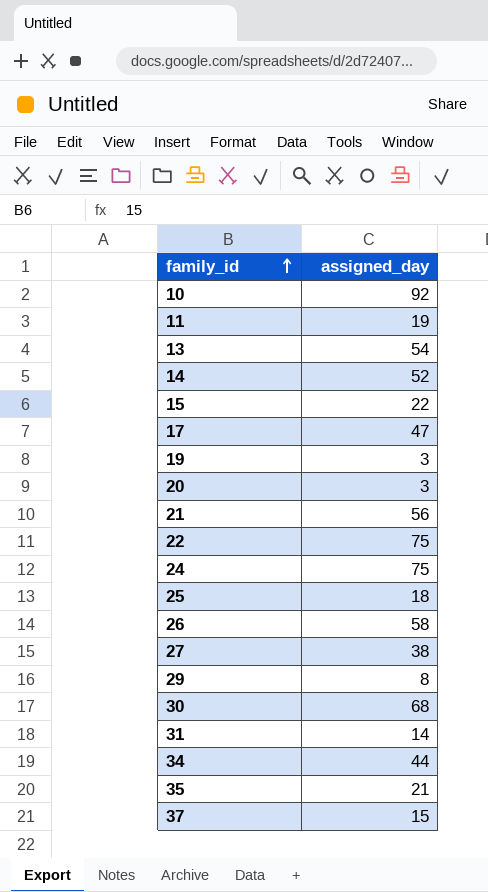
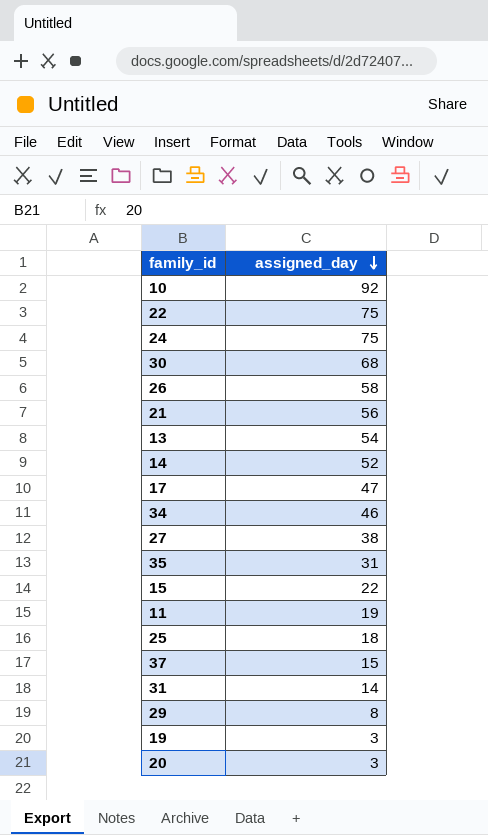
row order: family_id ascending -> assigned_day descending
34 | assigned_day: 44 -> 46
35 | assigned_day: 21 -> 31

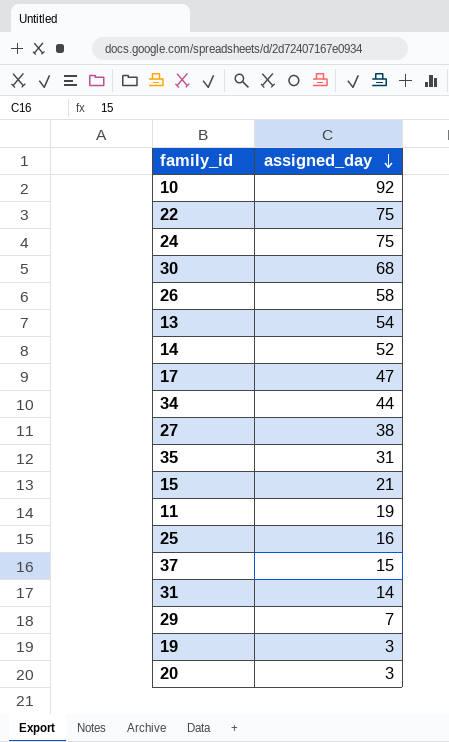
row 21: 56 -> none
34 | assigned_day: 46 -> 44
15 | assigned_day: 22 -> 21
25 | assigned_day: 18 -> 16
29 | assigned_day: 8 -> 7

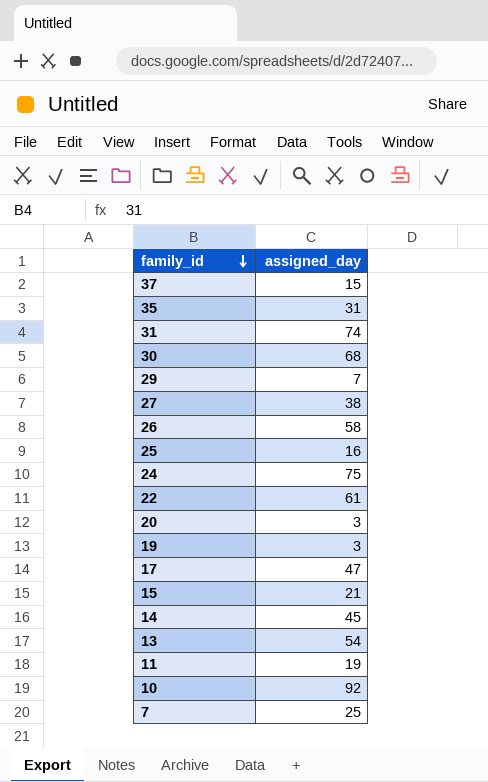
row order: assigned_day descending -> family_id descending
row 34: 44 -> none
31 | assigned_day: 14 -> 74
22 | assigned_day: 75 -> 61
14 | assigned_day: 52 -> 45
row 7: none -> 25

